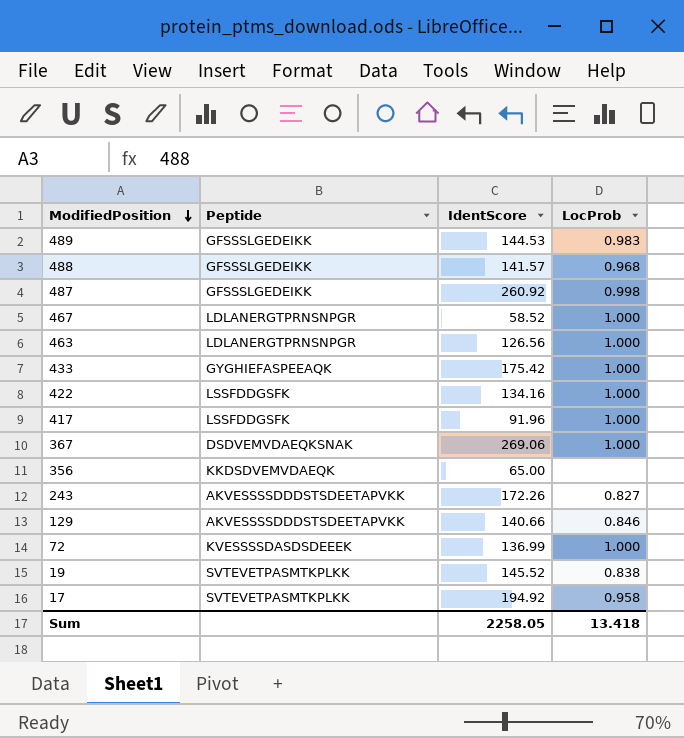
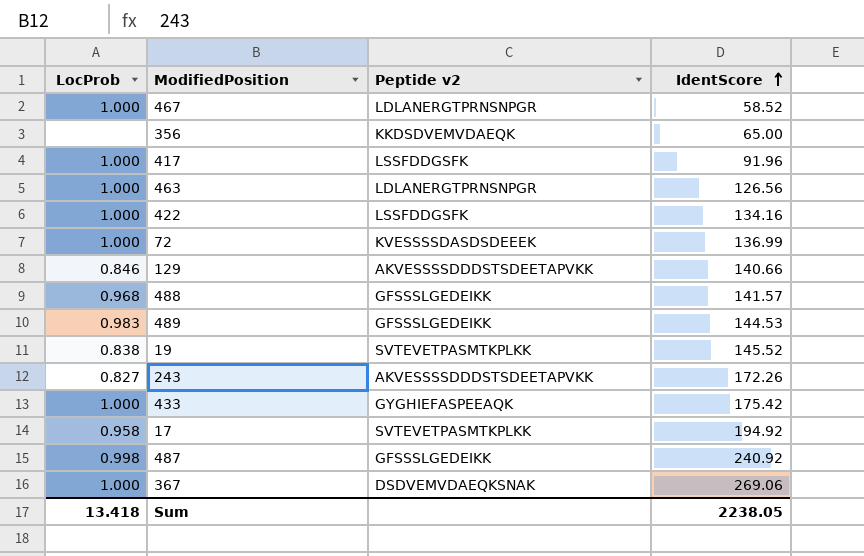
row order: ModifiedPosition descending -> IdentScore ascending
column LocProb | position: 4 -> 1
column name: Peptide -> Peptide v2
487 | IdentScore: 260.92 -> 240.92
Sum | IdentScore: 2258.05 -> 2238.05

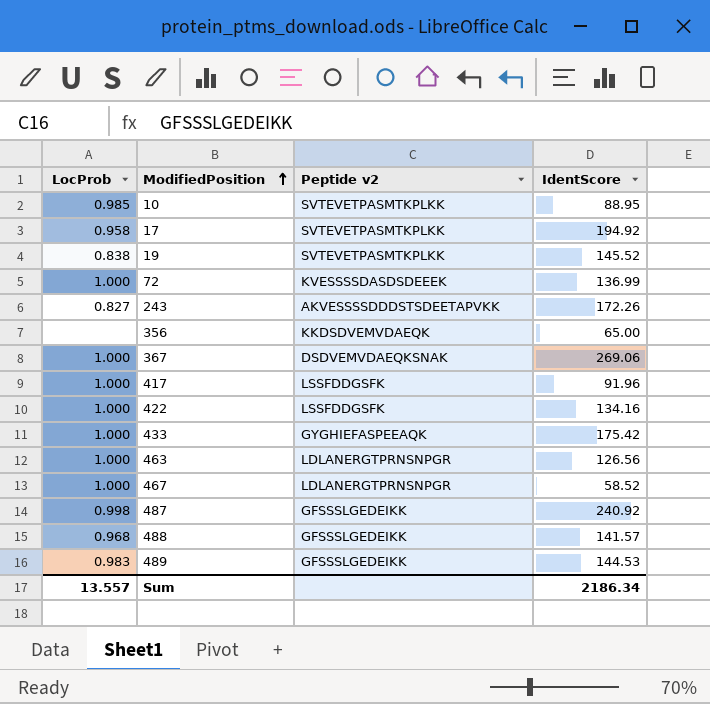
row order: IdentScore ascending -> ModifiedPosition ascending
row 129: 0.846 | AKVESSSSDDDSTSDEETAPVKK | 140.66 -> none
row 10: none -> 0.985 | SVTEVETPASMTKPLKK | 88.95
Sum | LocProb: 13.418 -> 13.557
Sum | IdentScore: 2238.05 -> 2186.34

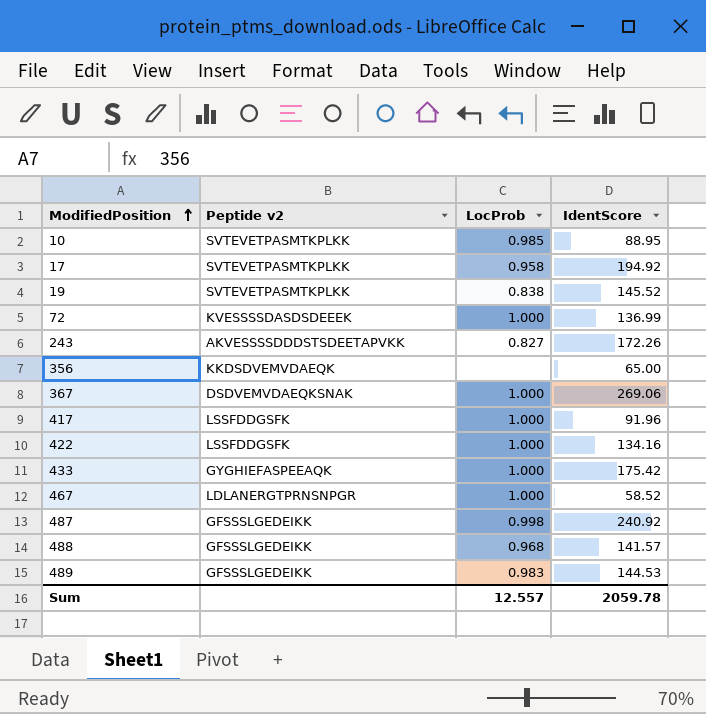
column LocProb | position: 1 -> 3
row 463: 1.000 | LDLANERGTPRNSNPGR | 126.56 -> none
Sum | LocProb: 13.557 -> 12.557
Sum | IdentScore: 2186.34 -> 2059.78

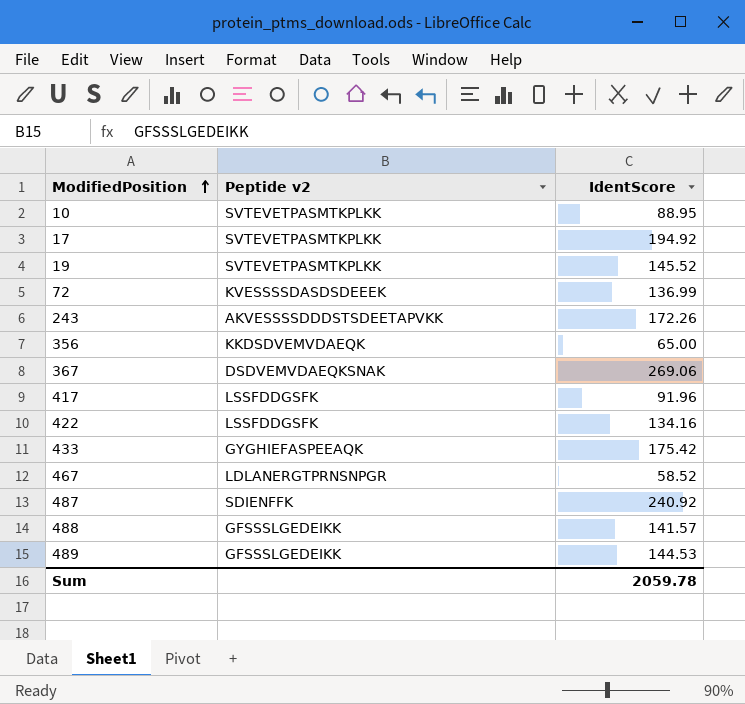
column LocProb | position: 3 -> none
487 | Peptide v2: GFSSSLGEDEIKK -> SDIENFFK

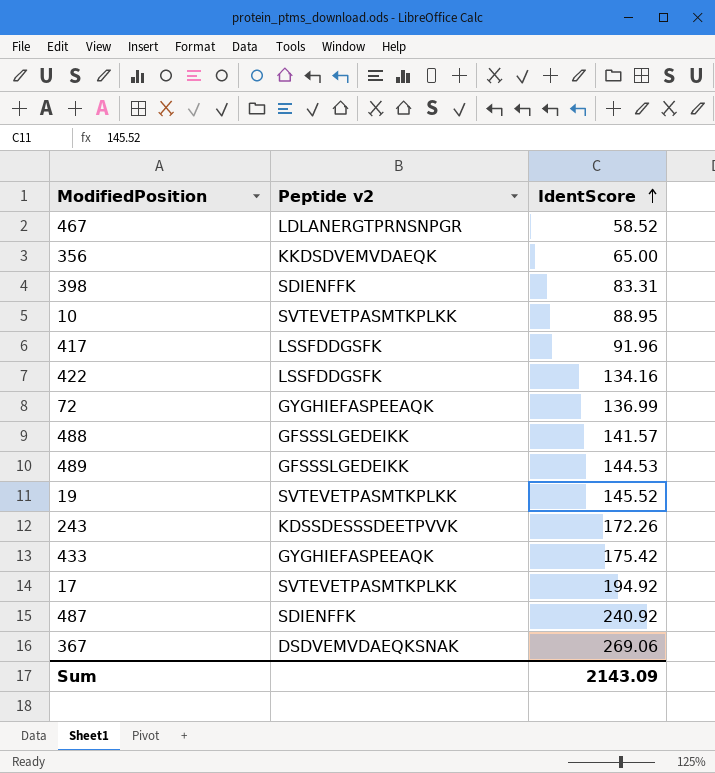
row order: ModifiedPosition ascending -> IdentScore ascending
row 398: none -> SDIENFFK | 83.31
72 | Peptide v2: KVESSSSDASDSDEEEK -> GYGHIEFASPEEAQK
243 | Peptide v2: AKVESSSSDDDSTSDEETAPVKK -> KDSSDESSSDEETPVVK
Sum | IdentScore: 2059.78 -> 2143.09

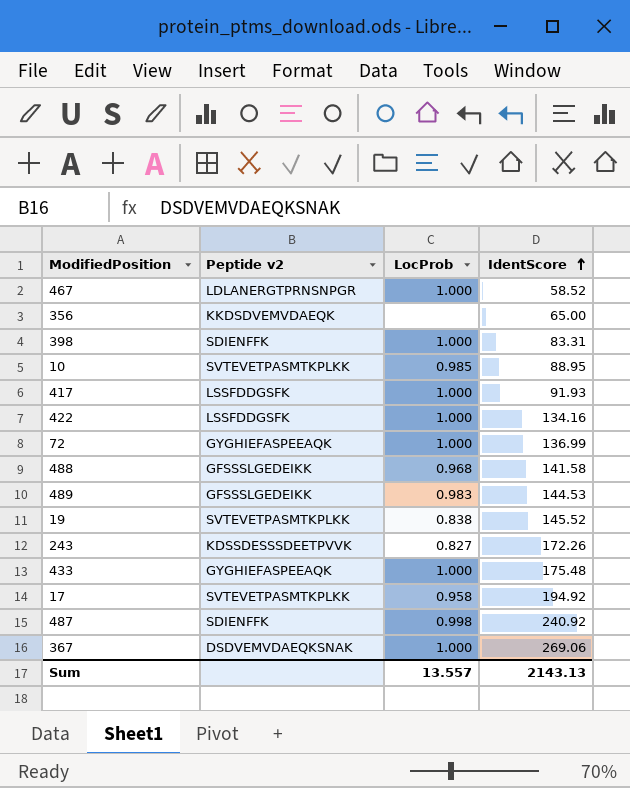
column LocProb | position: none -> 3
417 | IdentScore: 91.96 -> 91.93
488 | IdentScore: 141.57 -> 141.58
433 | IdentScore: 175.42 -> 175.48
Sum | IdentScore: 2143.09 -> 2143.13

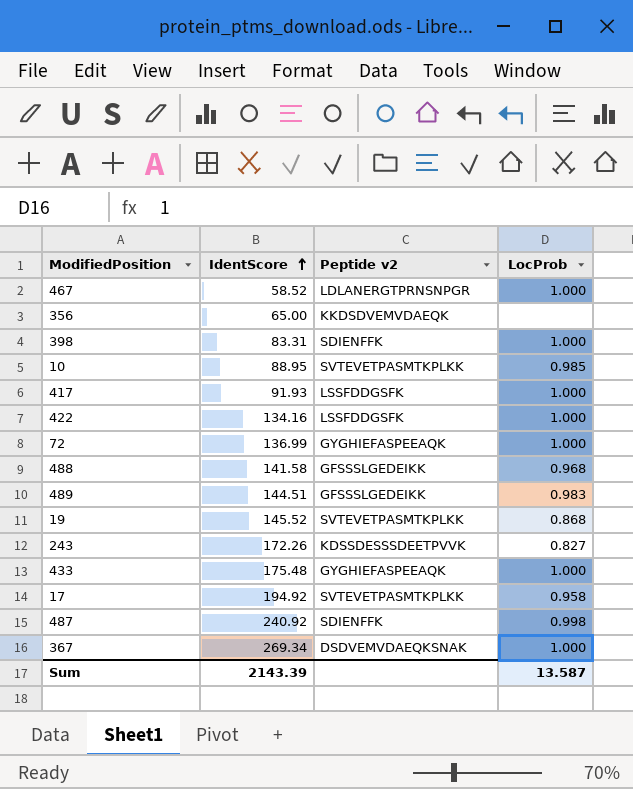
column IdentScore | position: 4 -> 2
489 | IdentScore: 144.53 -> 144.51
19 | LocProb: 0.838 -> 0.868
367 | IdentScore: 269.06 -> 269.34
Sum | IdentScore: 2143.13 -> 2143.39
Sum | LocProb: 13.557 -> 13.587

